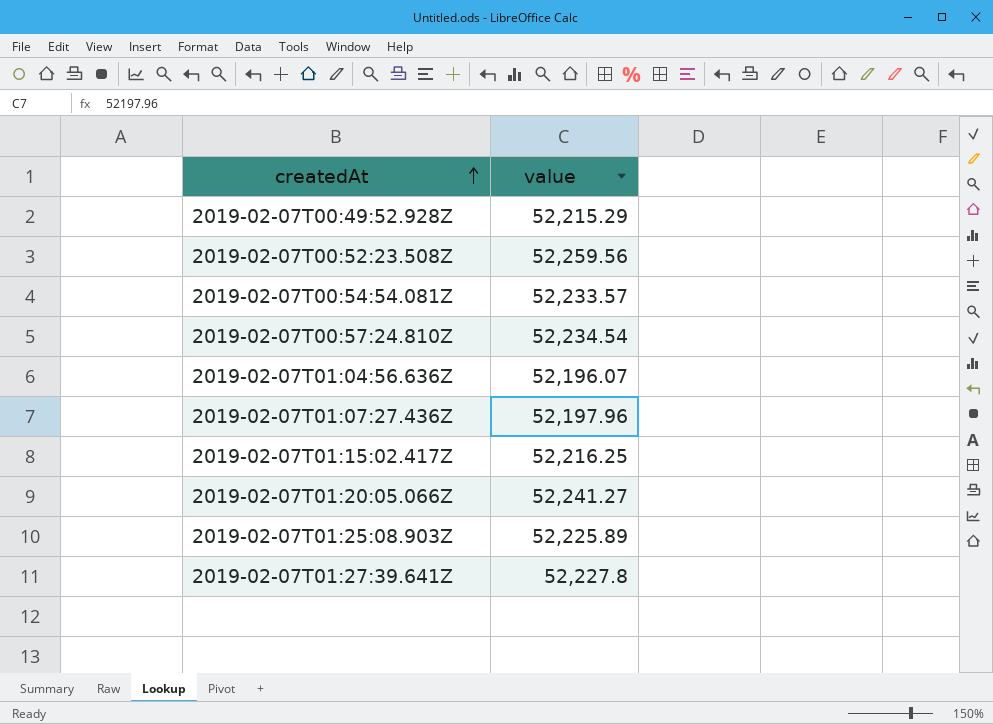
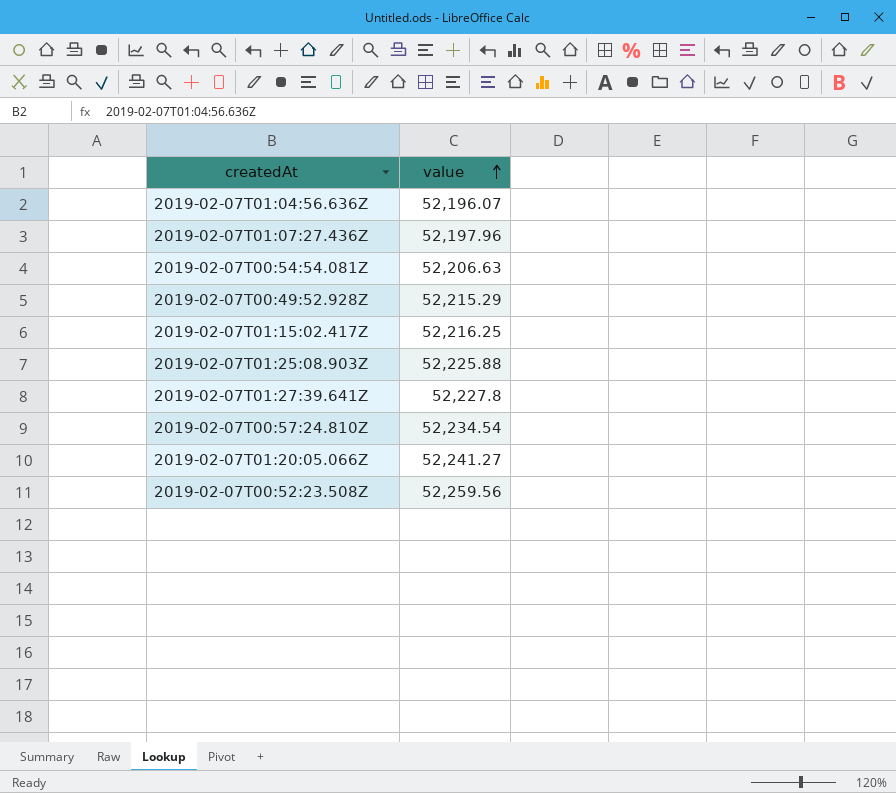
row order: createdAt ascending -> value ascending
2019-02-07T00:54:54.081Z | value: 52,233.57 -> 52,206.63
2019-02-07T01:25:08.903Z | value: 52,225.89 -> 52,225.88

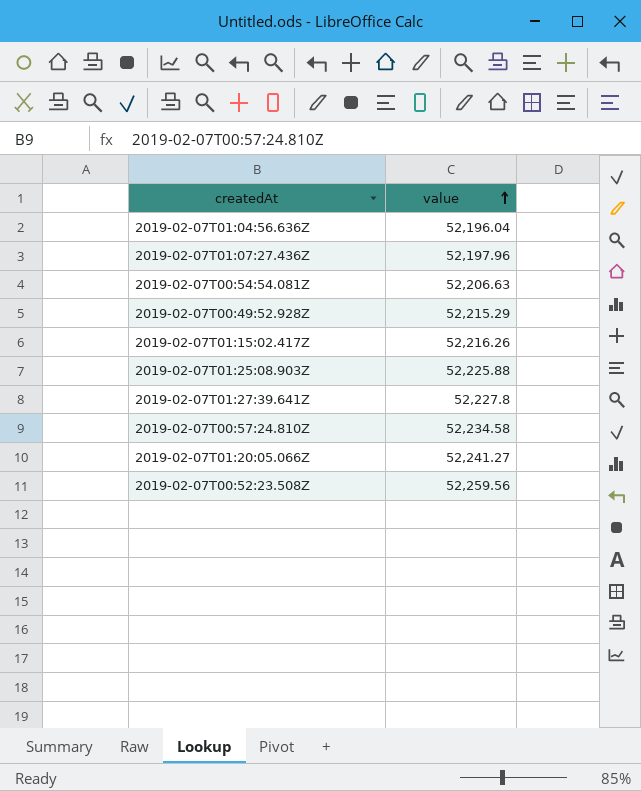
2019-02-07T01:04:56.636Z | value: 52,196.07 -> 52,196.04
2019-02-07T01:15:02.417Z | value: 52,216.25 -> 52,216.26
2019-02-07T00:57:24.810Z | value: 52,234.54 -> 52,234.58

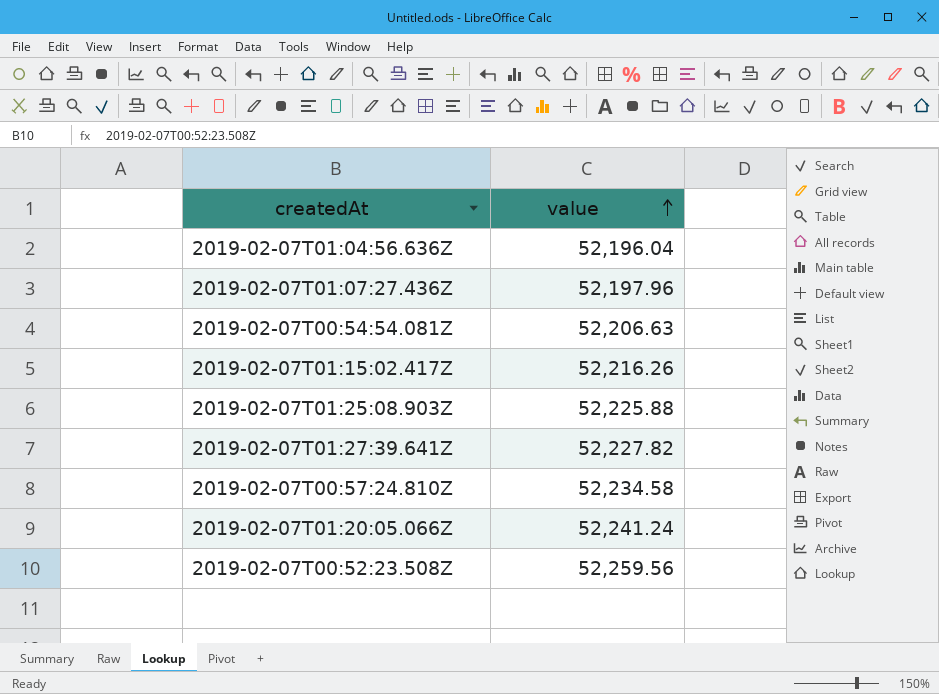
row 2019-02-07T00:49:52.928Z: 52,215.29 -> none
2019-02-07T01:27:39.641Z | value: 52,227.8 -> 52,227.82
2019-02-07T01:20:05.066Z | value: 52,241.27 -> 52,241.24

